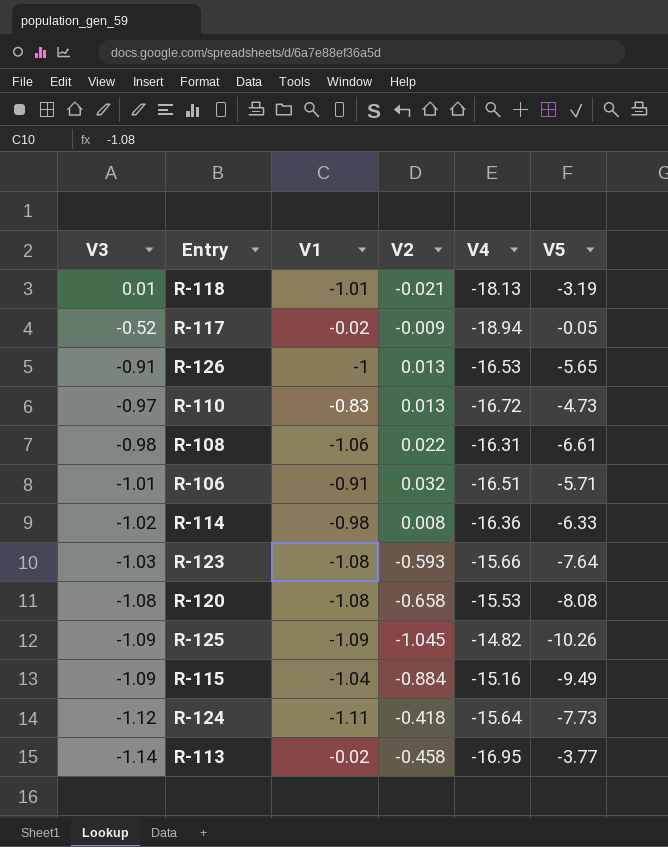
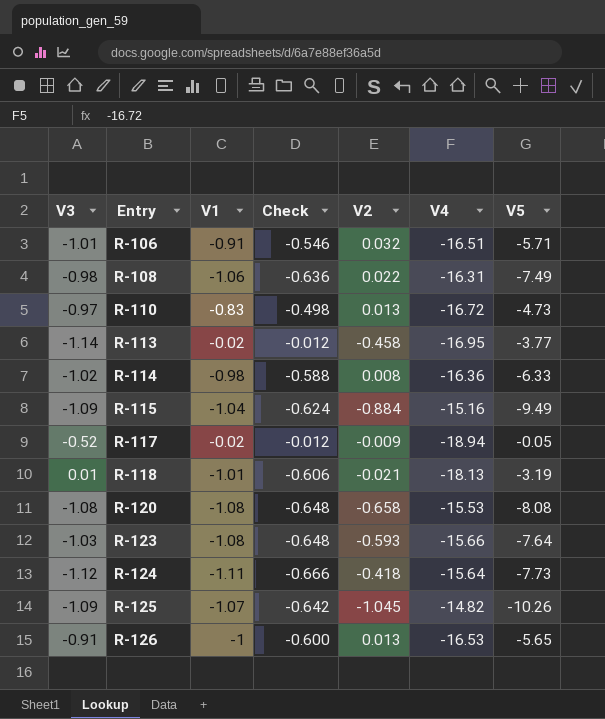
row order: V3 descending -> Entry ascending
column Check | formula: none -> [V1] * 0.6
R-108 | V5: -6.61 -> -7.49
R-125 | V1: -1.09 -> -1.07

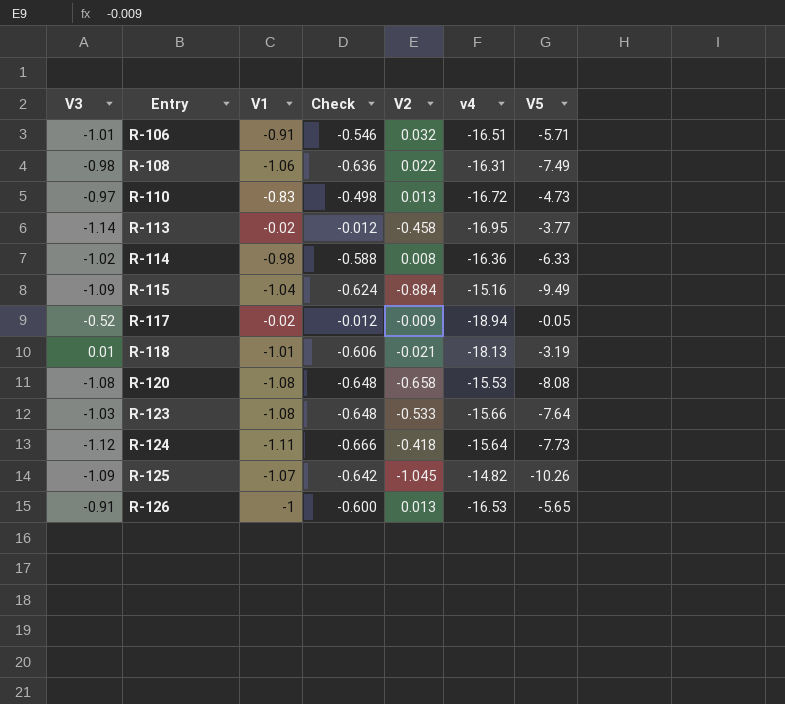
column name: V4 -> v4
R-123 | V2: -0.593 -> -0.533

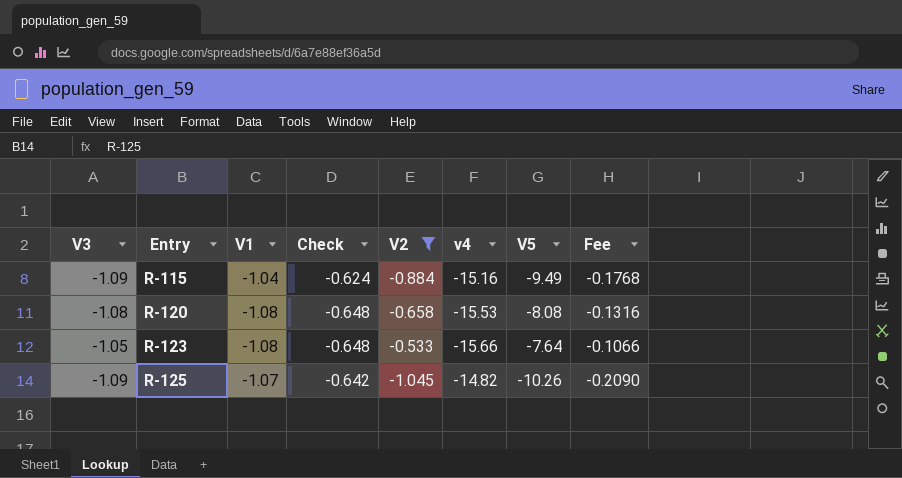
filter: none -> V2 <= -0.533
column Fee | formula: none -> [V2] * 0.2
R-123 | V3: -1.03 -> -1.05

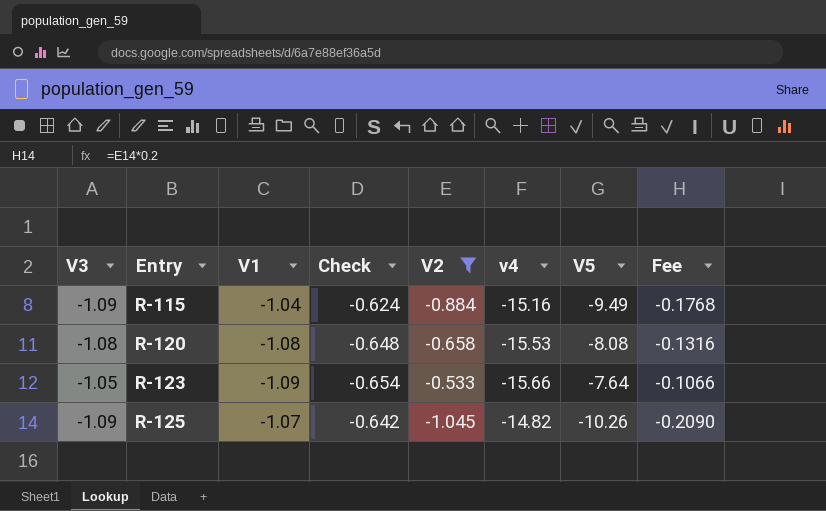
R-123 | V1: -1.08 -> -1.09
R-123 | Check: -0.648 -> -0.654

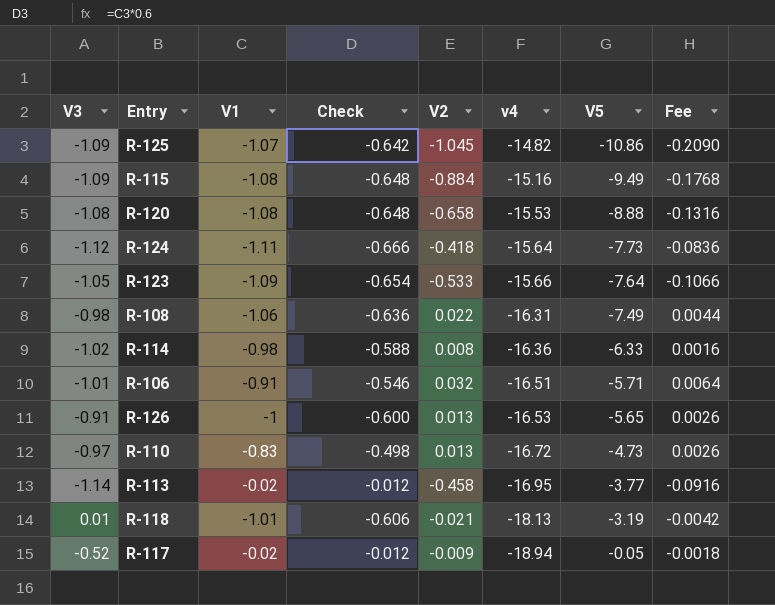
filter: V2 <= -0.533 -> none
row order: Entry ascending -> v4 descending
R-125 | V5: -10.26 -> -10.86
R-115 | V1: -1.04 -> -1.08
R-115 | Check: -0.624 -> -0.648
R-120 | V5: -8.08 -> -8.88

